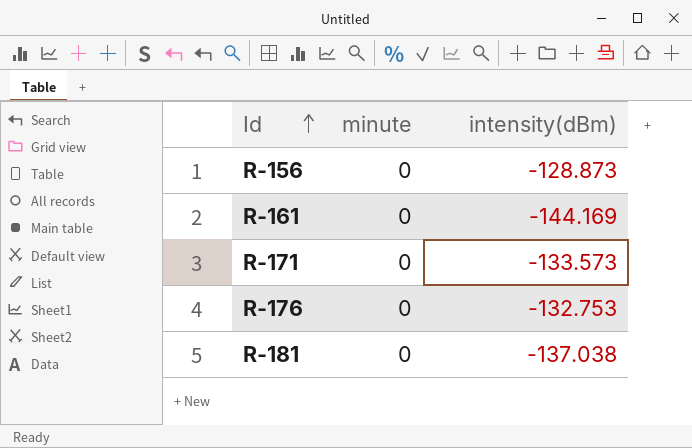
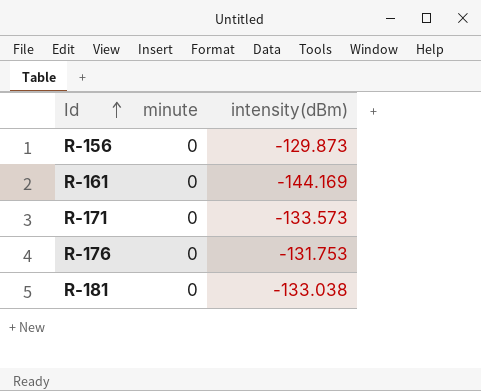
R-156 | intensity(dBm): -128.873 -> -129.873
R-176 | intensity(dBm): -132.753 -> -131.753
R-181 | intensity(dBm): -137.038 -> -133.038

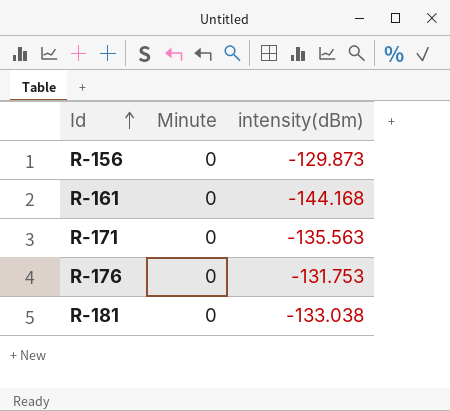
column name: minute -> Minute
R-161 | intensity(dBm): -144.169 -> -144.168
R-171 | intensity(dBm): -133.573 -> -135.563

